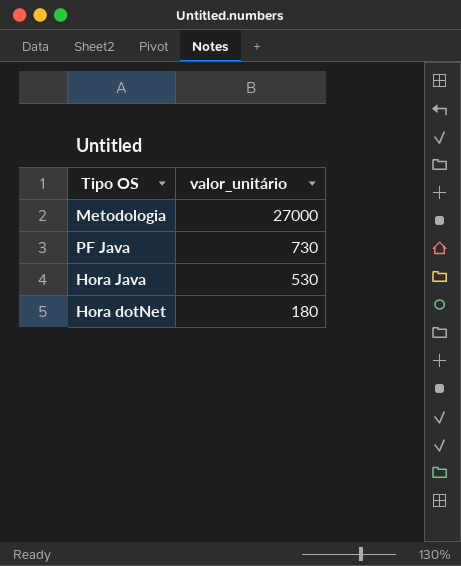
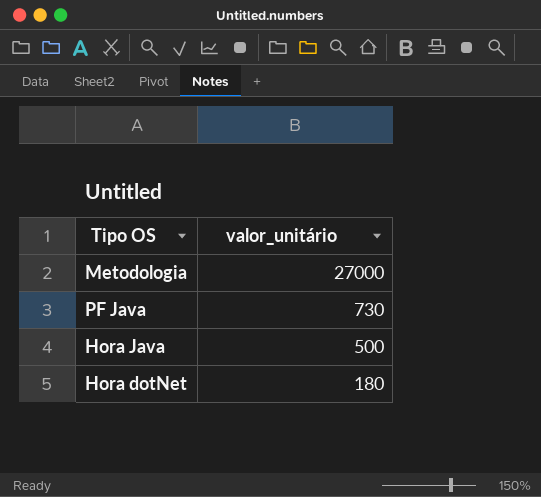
Hora Java | valor_unitário: 530 -> 500

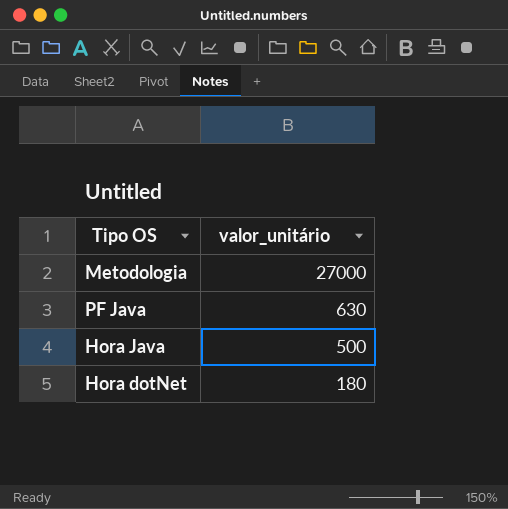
PF Java | valor_unitário: 730 -> 630

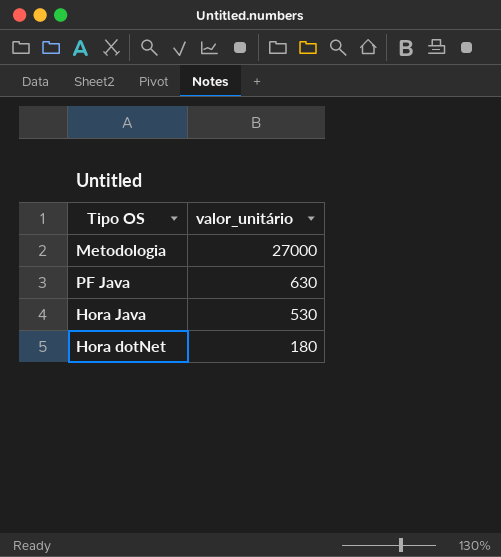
Hora Java | valor_unitário: 500 -> 530

